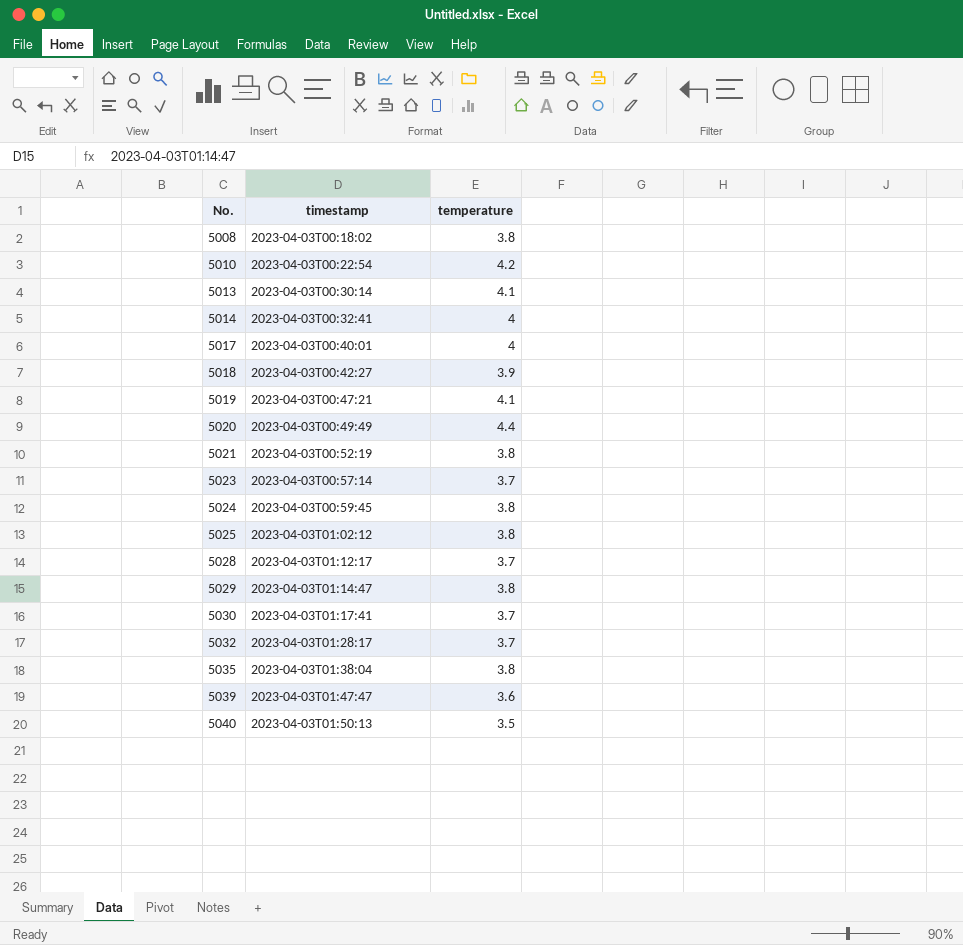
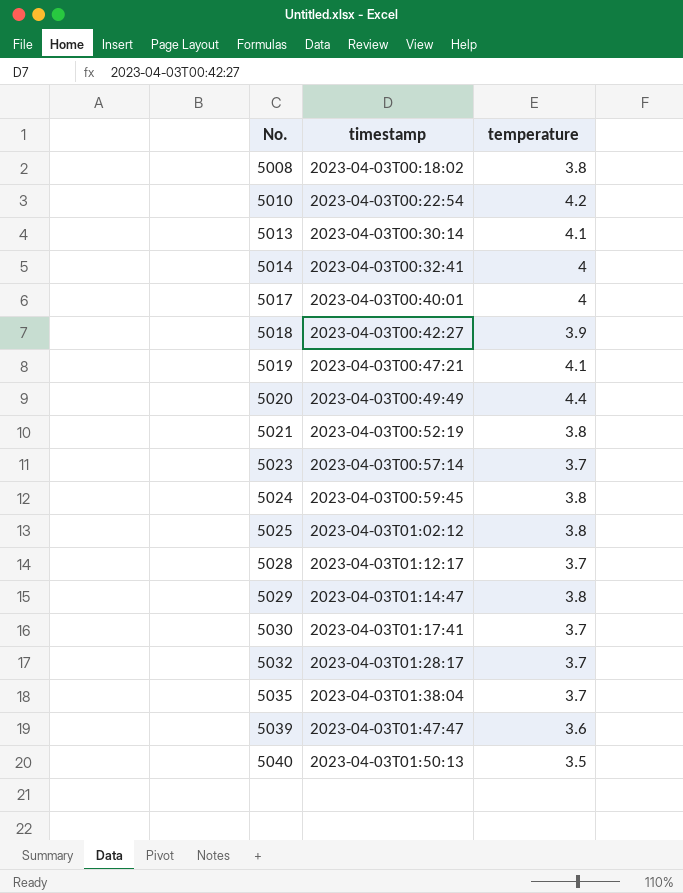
5035 | temperature: 3.8 -> 3.7

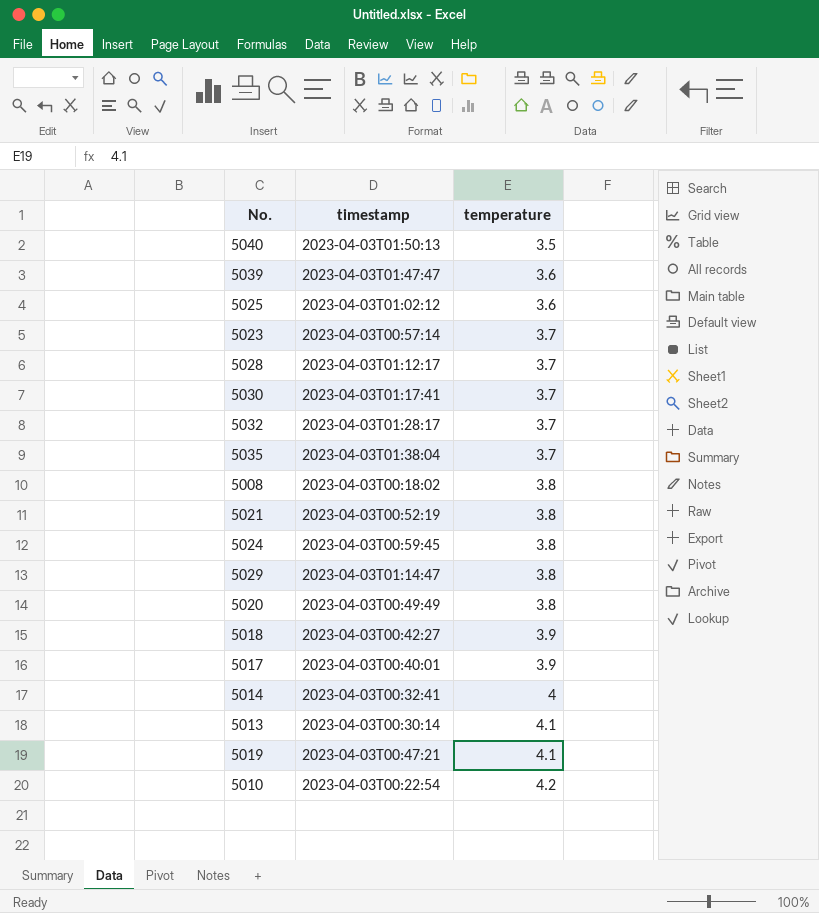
row order: No. ascending -> temperature ascending
5025 | temperature: 3.8 -> 3.6
5020 | temperature: 4.4 -> 3.8
5017 | temperature: 4 -> 3.9

